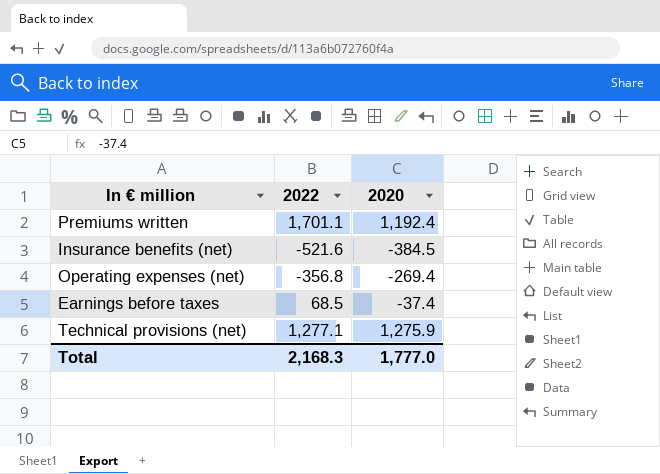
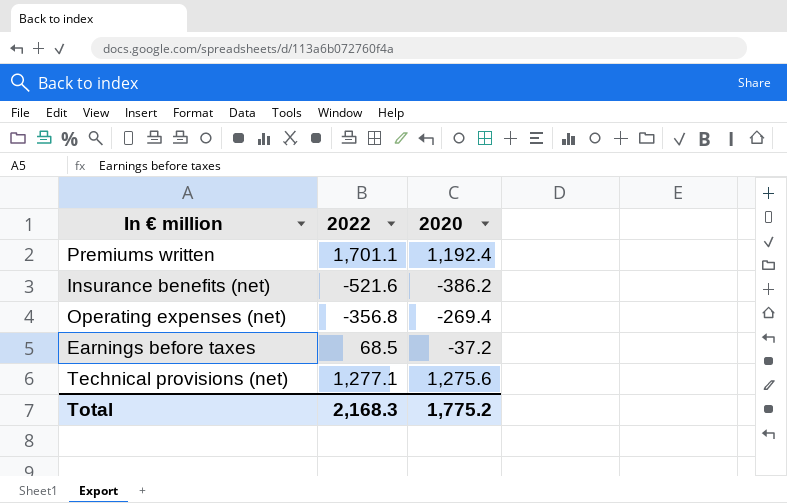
Insurance benefits (net) | 2020: -384.5 -> -386.2
Earnings before taxes | 2020: -37.4 -> -37.2
Technical provisions (net) | 2020: 1,275.9 -> 1,275.6
Total | 2020: 1,777.0 -> 1,775.2

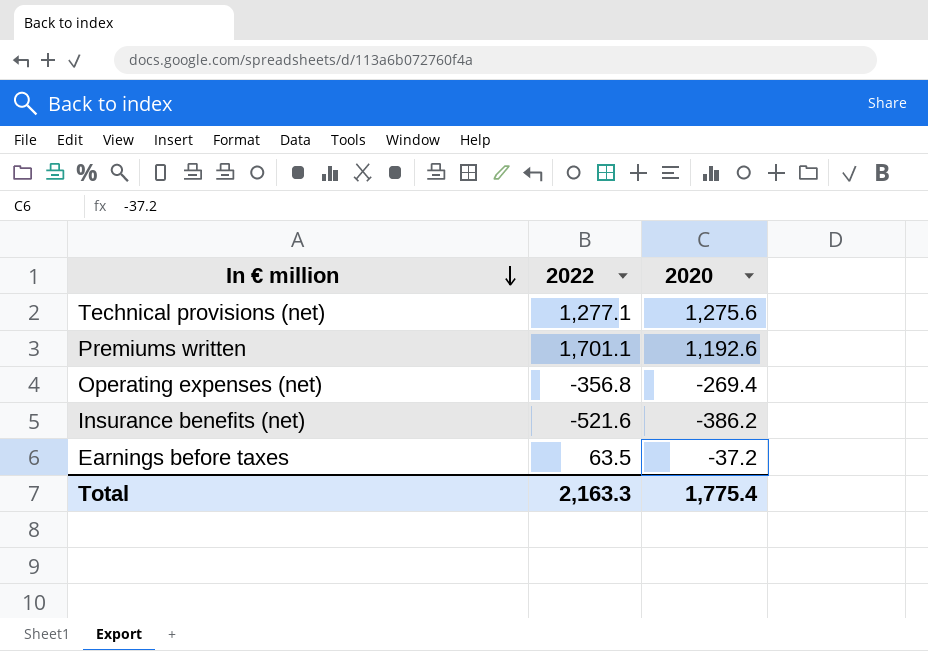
row order: none -> In € million descending
Premiums written | 2020: 1,192.4 -> 1,192.6
Earnings before taxes | 2022: 68.5 -> 63.5
Total | 2022: 2,168.3 -> 2,163.3
Total | 2020: 1,775.2 -> 1,775.4

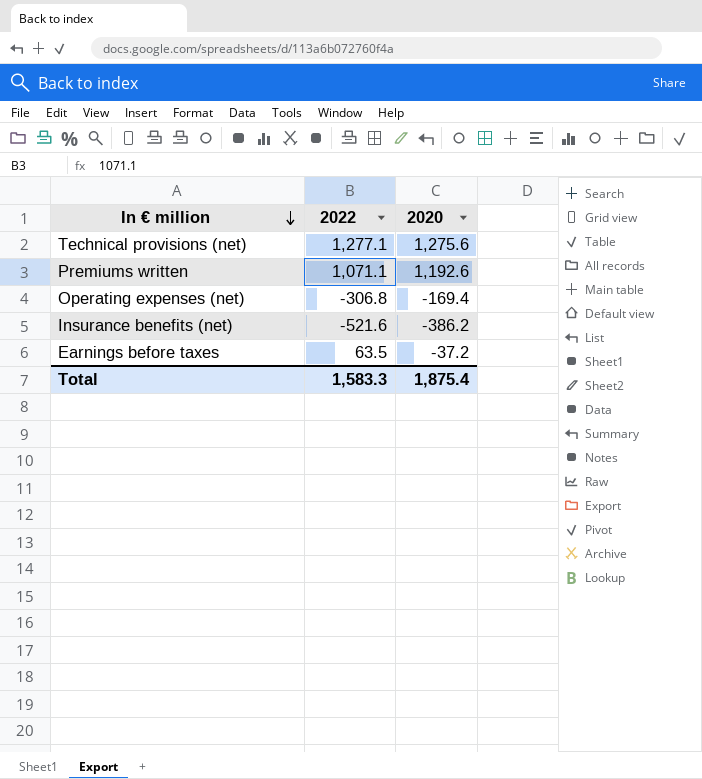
Premiums written | 2022: 1,701.1 -> 1,071.1
Operating expenses (net) | 2022: -356.8 -> -306.8
Operating expenses (net) | 2020: -269.4 -> -169.4
Total | 2022: 2,163.3 -> 1,583.3
Total | 2020: 1,775.4 -> 1,875.4

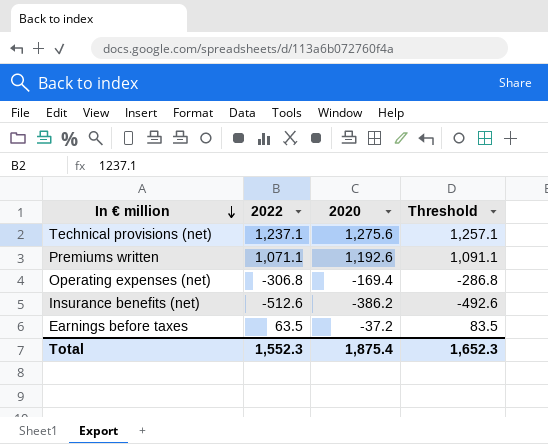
column Threshold | formula: none -> [2022] + 20
Technical provisions (net) | 2022: 1,277.1 -> 1,237.1
Insurance benefits (net) | 2022: -521.6 -> -512.6
Total | 2022: 1,583.3 -> 1,552.3

